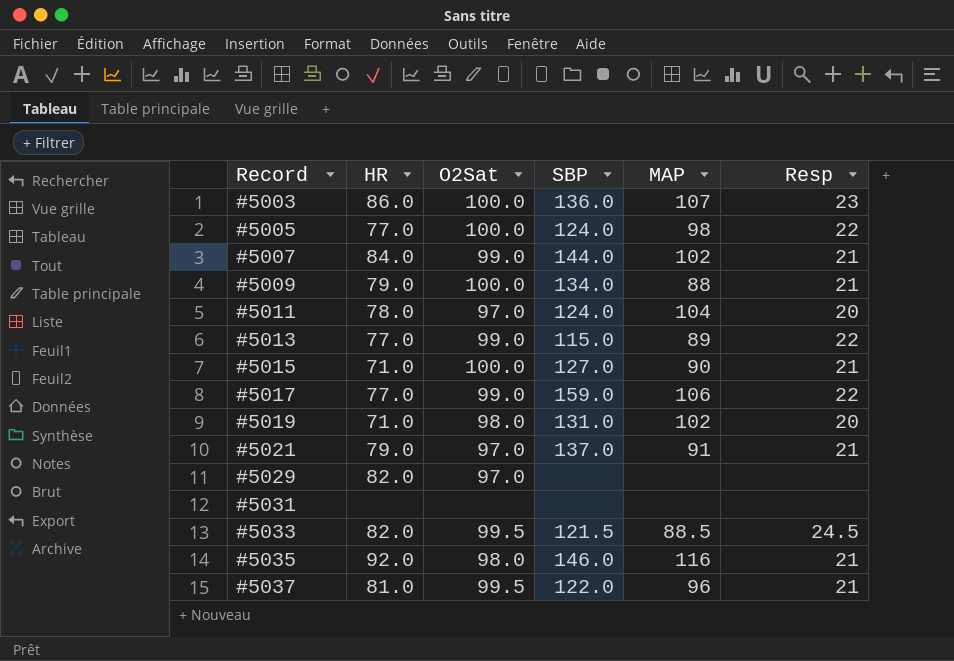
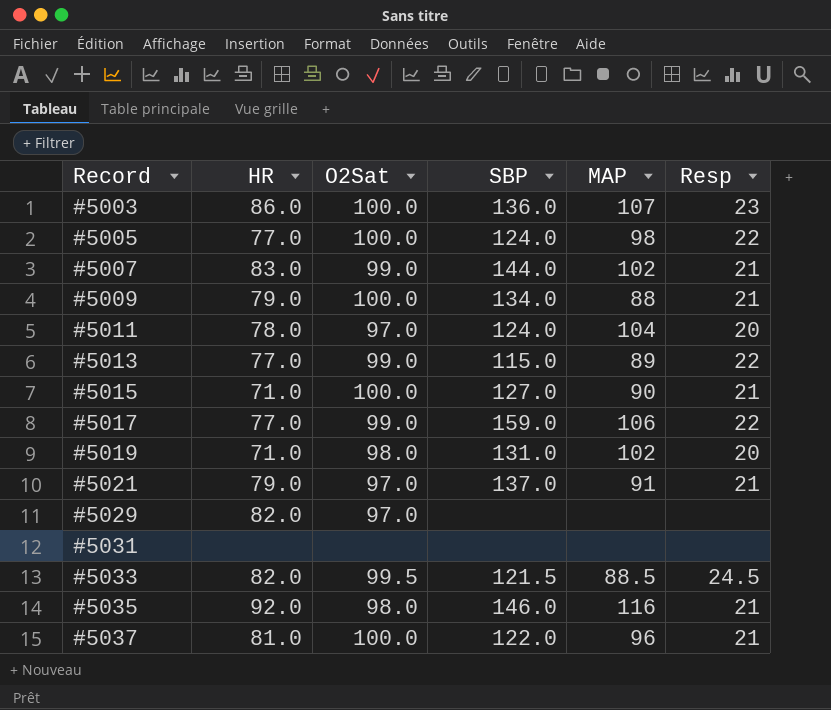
#5007 | HR: 84.0 -> 83.0
#5037 | O2Sat: 99.5 -> 100.0

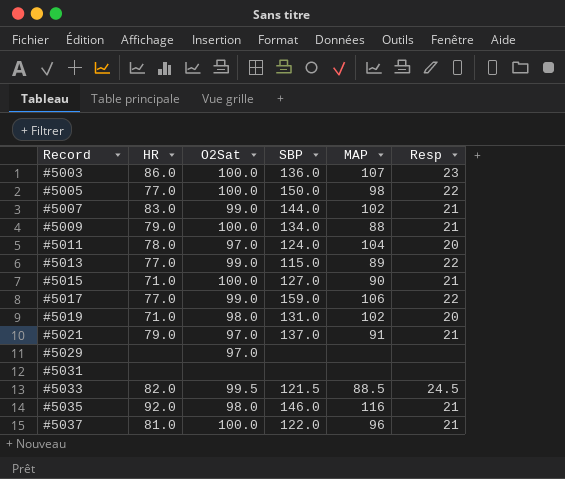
#5005 | SBP: 124.0 -> 150.0
#5029 | HR: 82.0 -> none

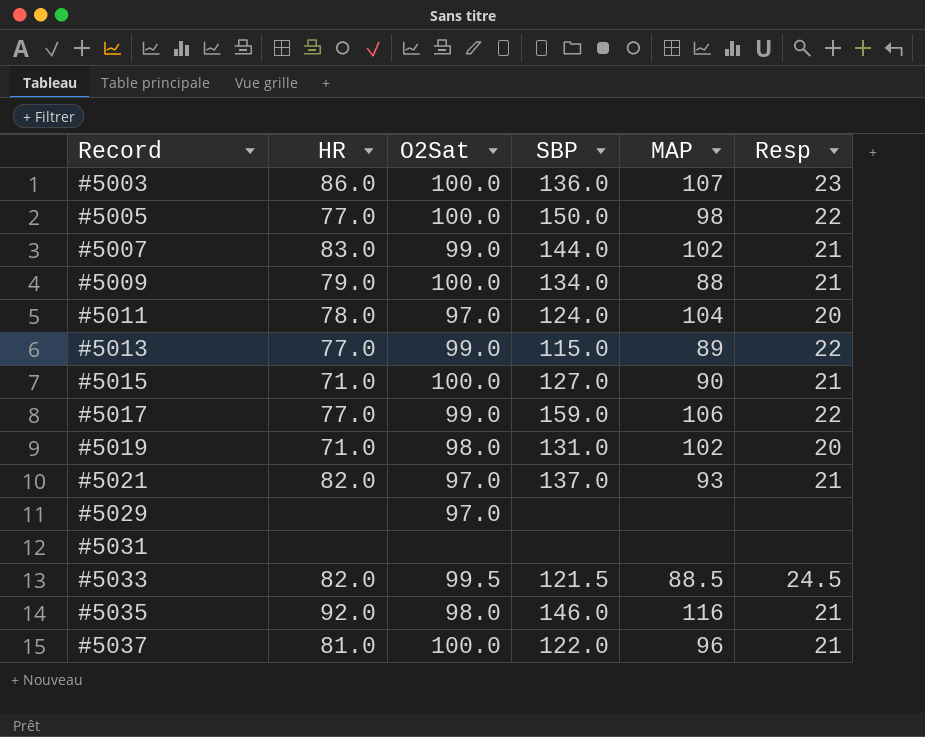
#5021 | HR: 79.0 -> 82.0
#5021 | MAP: 91 -> 93

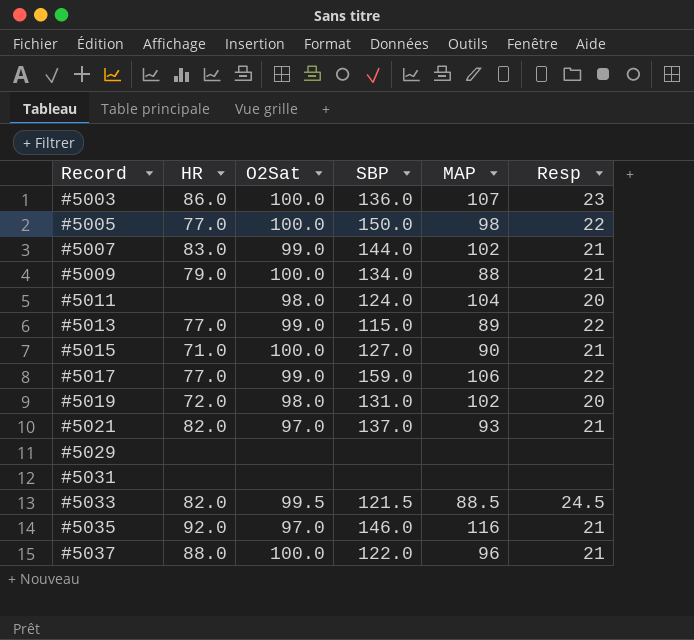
#5011 | HR: 78.0 -> none
#5011 | O2Sat: 97.0 -> 98.0
#5019 | HR: 71.0 -> 72.0
#5029 | O2Sat: 97.0 -> none
#5035 | O2Sat: 98.0 -> 97.0
#5037 | HR: 81.0 -> 88.0

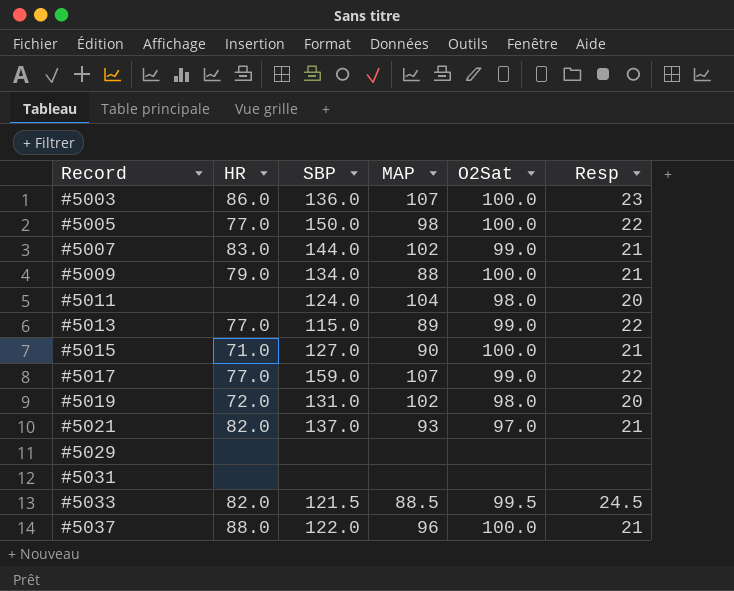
column O2Sat | position: 3 -> 5
row #5035: 92.0 | 97.0 | 146.0 | 116 | 21 -> none
#5017 | MAP: 106 -> 107

